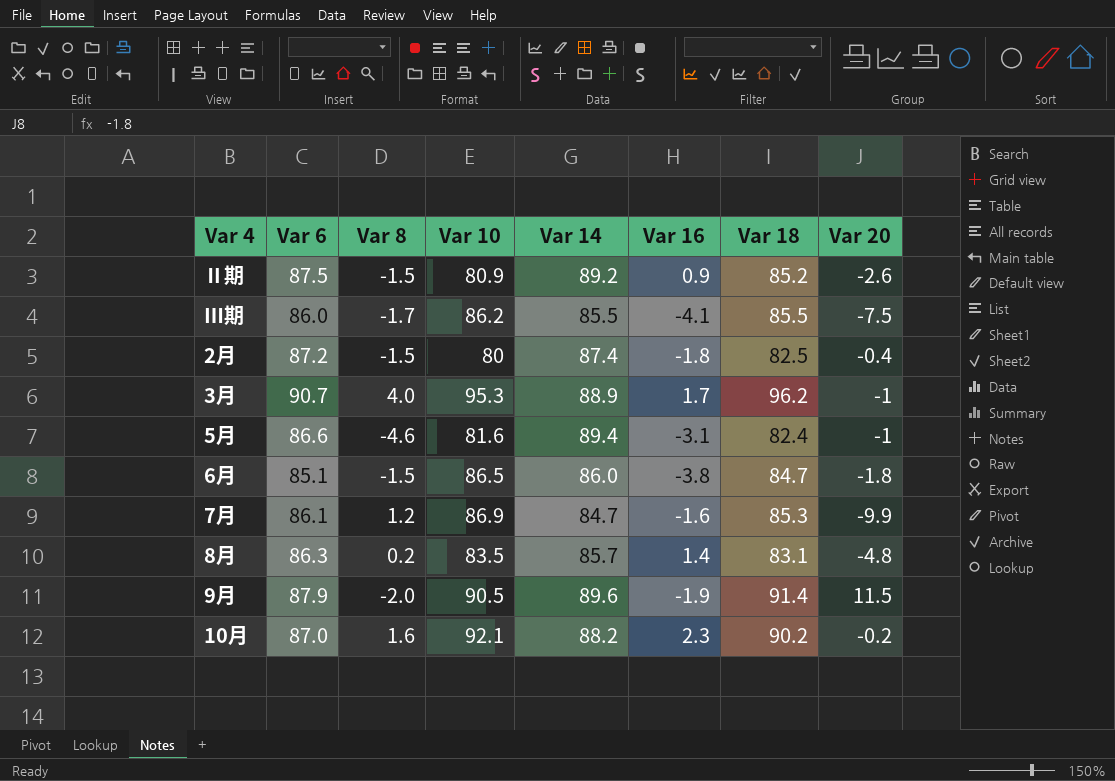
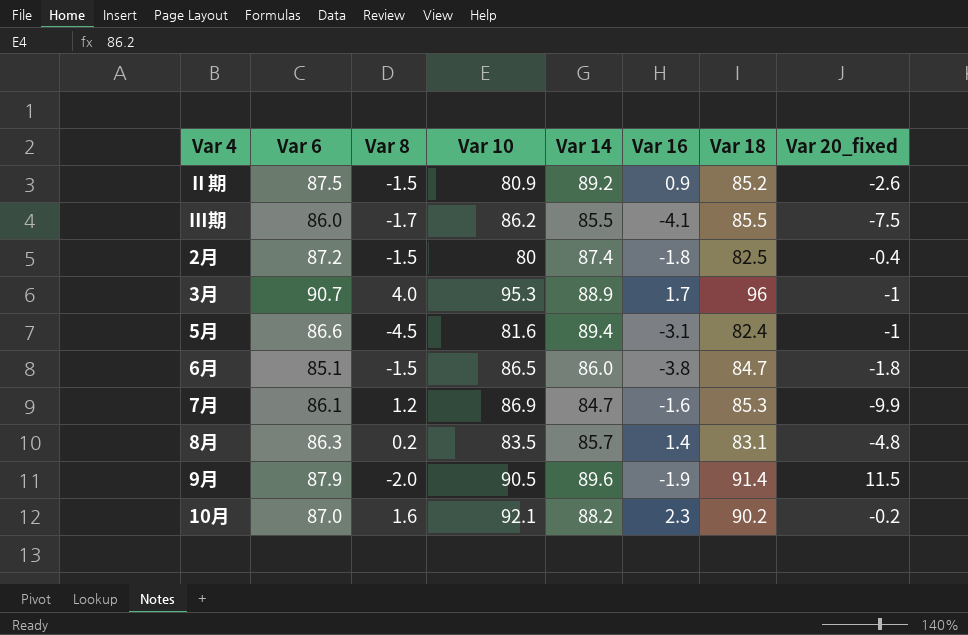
column name: Var 20 -> Var 20_fixed
3月 | Var 18: 96.2 -> 96
5月 | Var 8: -4.6 -> -4.5

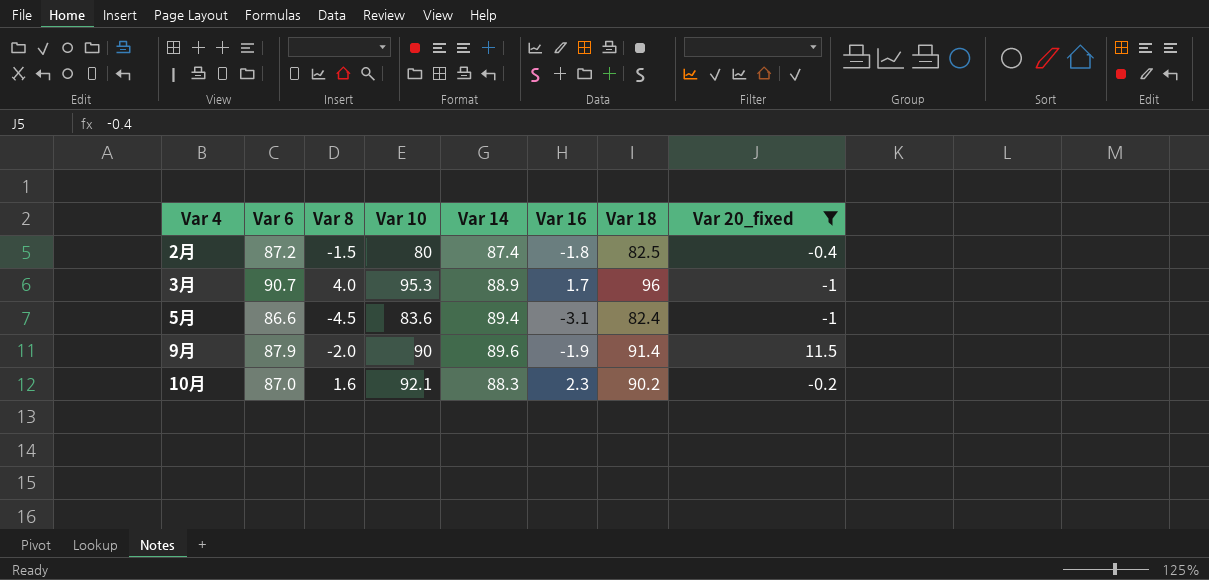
filter: none -> Var 20_fixed >= -1
5月 | Var 10: 81.6 -> 83.6
9月 | Var 10: 90.5 -> 90
10月 | Var 14: 88.2 -> 88.3

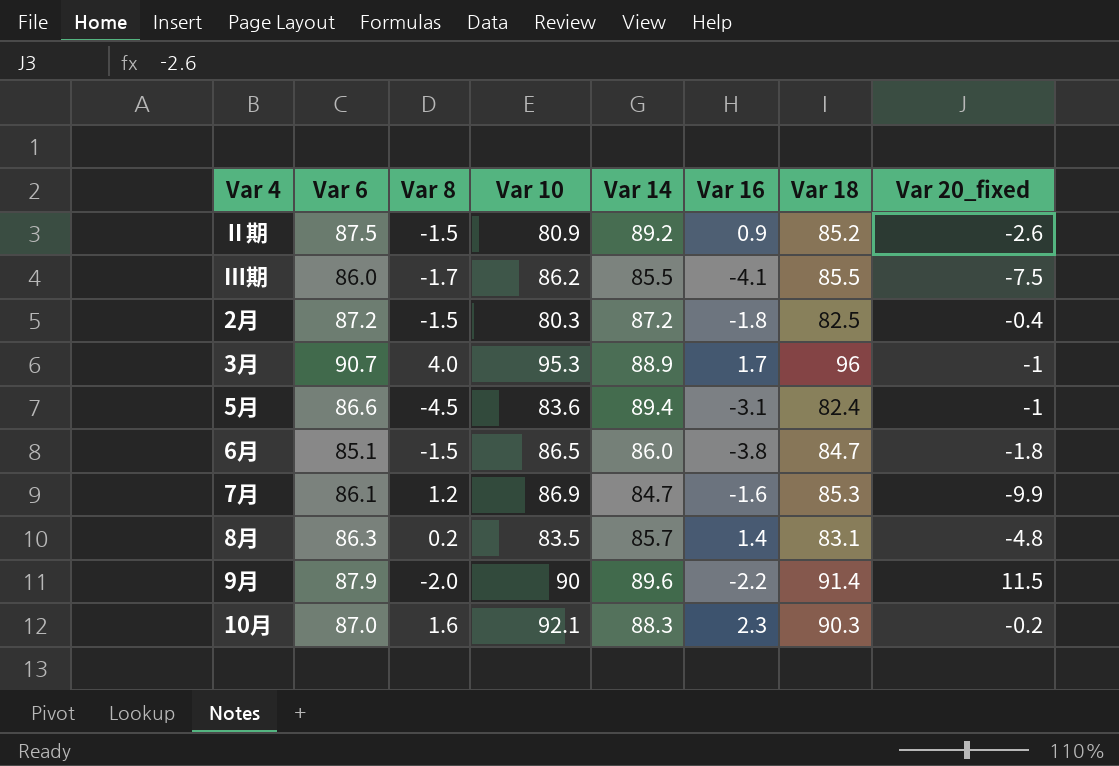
filter: Var 20_fixed >= -1 -> none
2月 | Var 10: 80 -> 80.3
2月 | Var 14: 87.4 -> 87.2
9月 | Var 16: -1.9 -> -2.2
10月 | Var 18: 90.2 -> 90.3

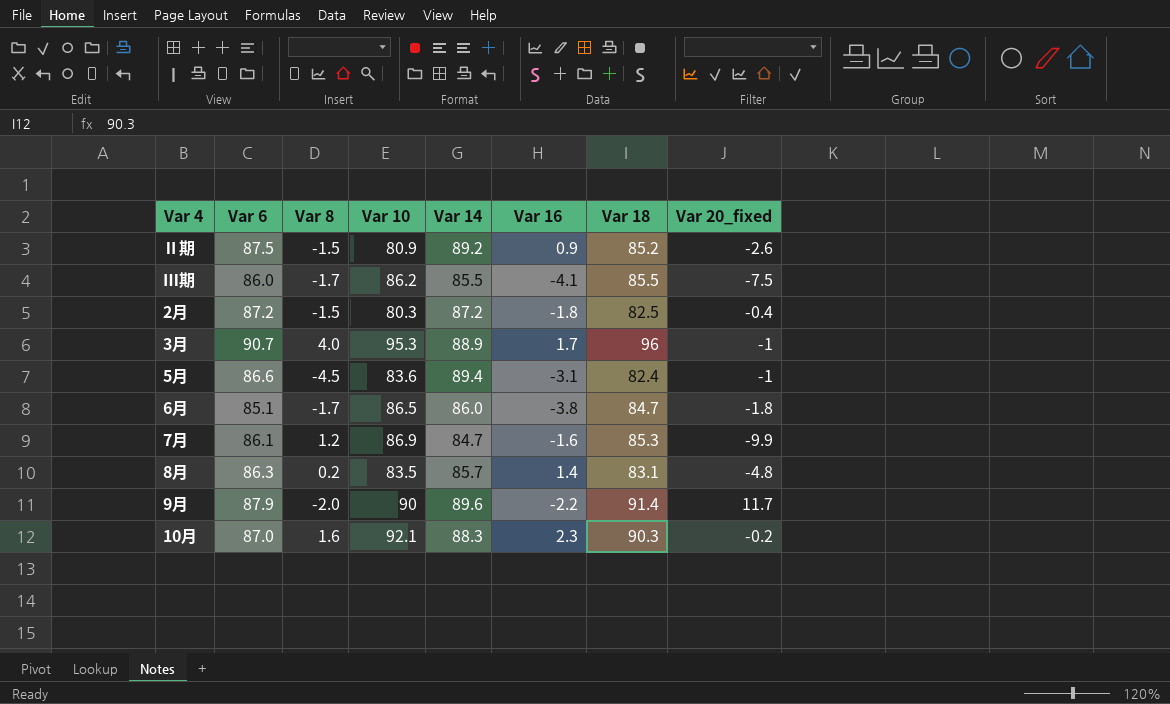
6月 | Var 8: -1.5 -> -1.7
9月 | Var 20_fixed: 11.5 -> 11.7

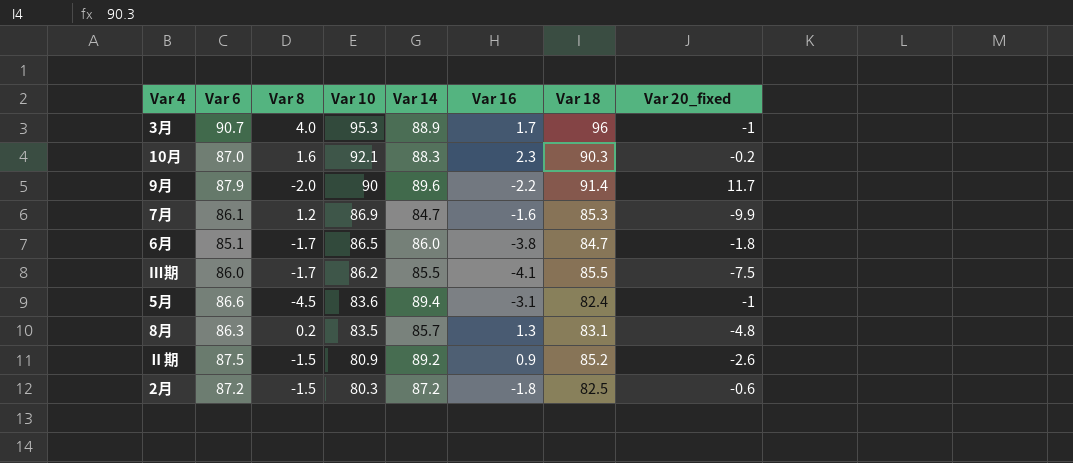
row order: none -> Var 10 descending
8月 | Var 16: 1.4 -> 1.3
2月 | Var 20_fixed: -0.4 -> -0.6

